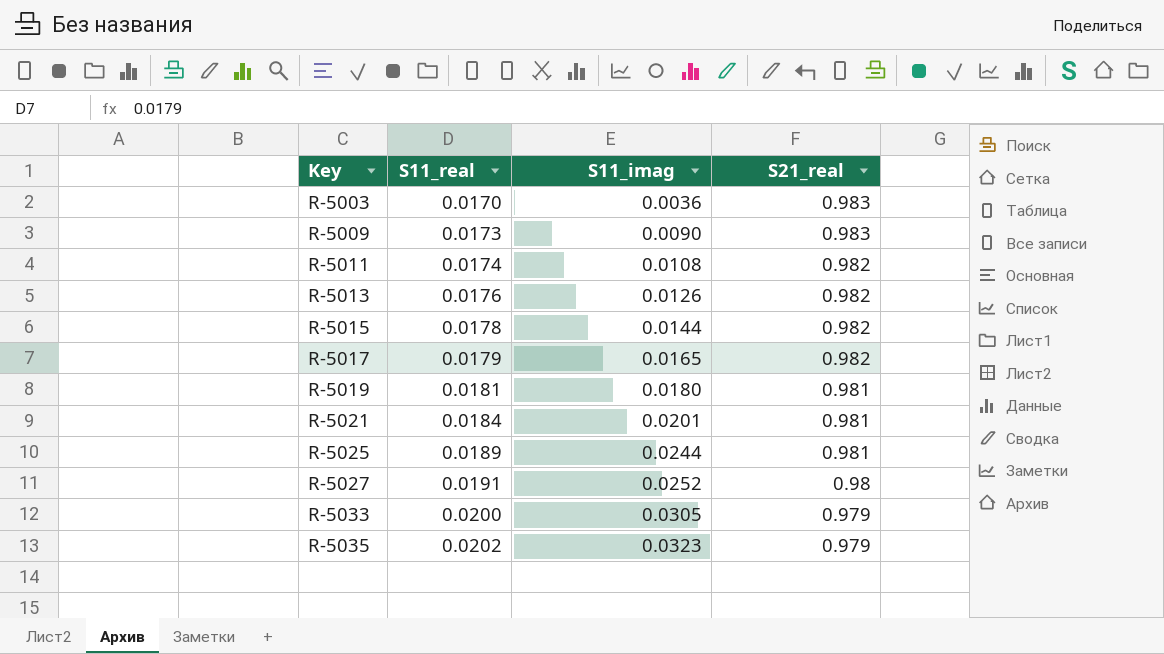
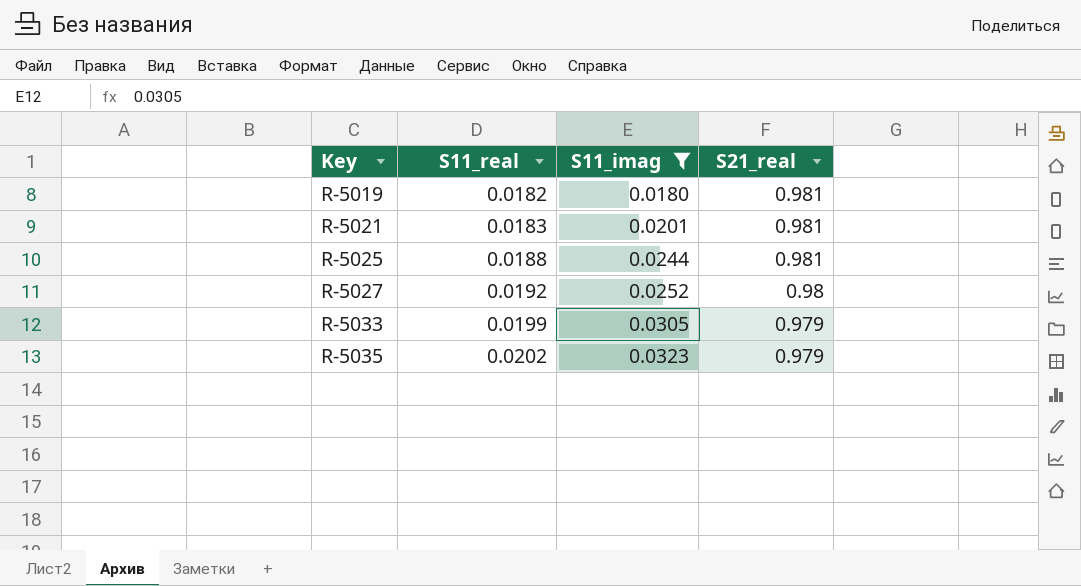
filter: none -> S11_imag >= 0.0180
R-5019 | S11_real: 0.0181 -> 0.0182
R-5021 | S11_real: 0.0184 -> 0.0183
R-5025 | S11_real: 0.0189 -> 0.0188
R-5027 | S11_real: 0.0191 -> 0.0192
R-5033 | S11_real: 0.0200 -> 0.0199

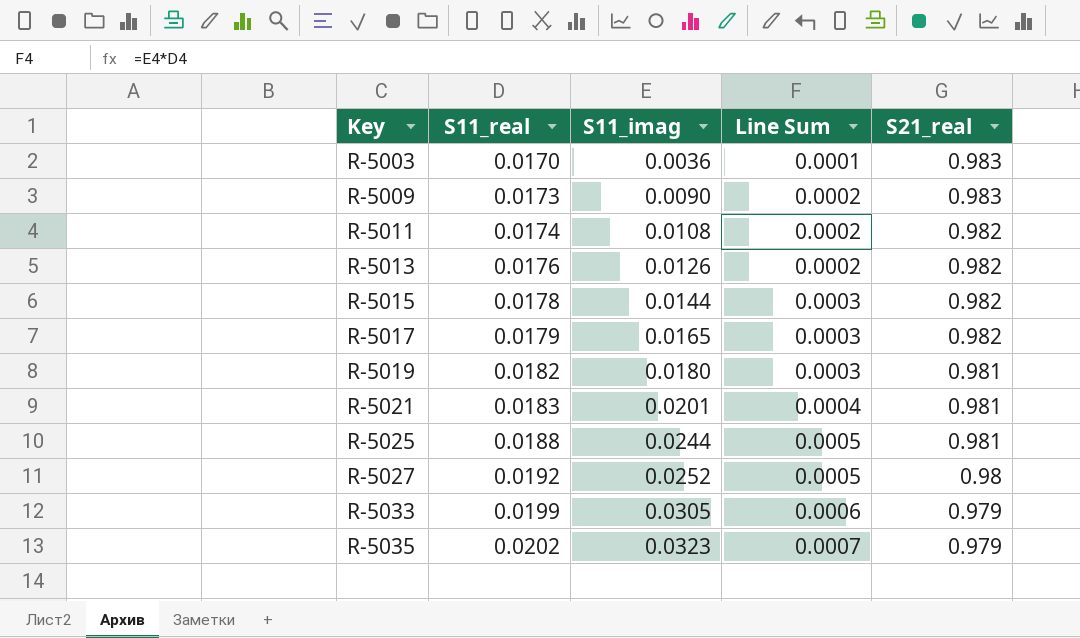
filter: S11_imag >= 0.0180 -> none
column Line Sum | formula: none -> [S11_real] * [S11_imag]

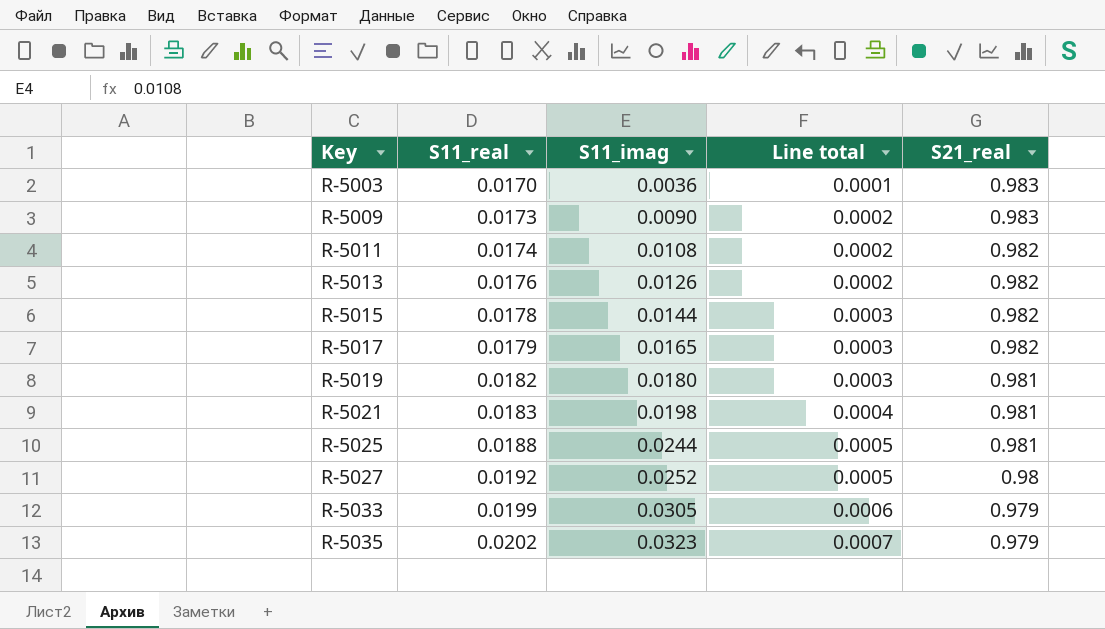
column name: Line Sum -> Line total
R-5021 | S11_imag: 0.0201 -> 0.0198

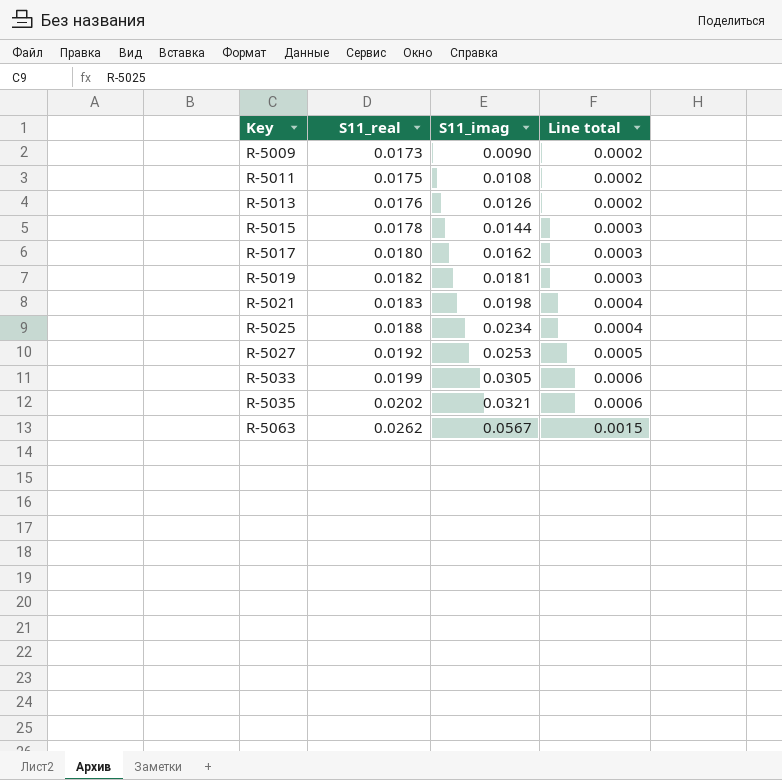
column S21_real | position: 5 -> none
row R-5003: 0.0170 | 0.0036 | 0.0001 | 0.983 -> none
R-5011 | S11_real: 0.0174 -> 0.0175
R-5017 | S11_real: 0.0179 -> 0.0180
R-5017 | S11_imag: 0.0165 -> 0.0162
R-5019 | S11_imag: 0.0180 -> 0.0181
R-5025 | S11_imag: 0.0244 -> 0.0234
R-5025 | Line total: 0.0005 -> 0.0004
R-5027 | S11_imag: 0.0252 -> 0.0253
R-5035 | S11_imag: 0.0323 -> 0.0321
R-5035 | Line total: 0.0007 -> 0.0006
row R-5063: none -> 0.0262 | 0.0567 | 0.0015

